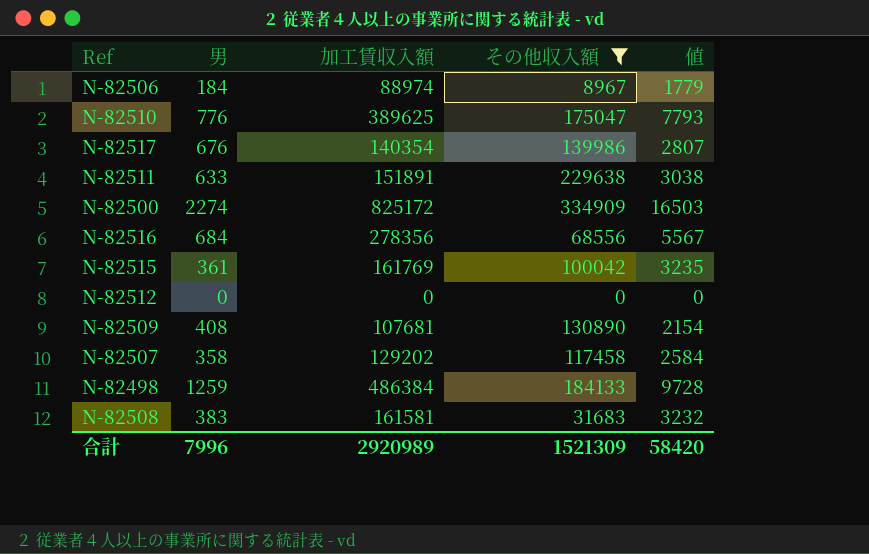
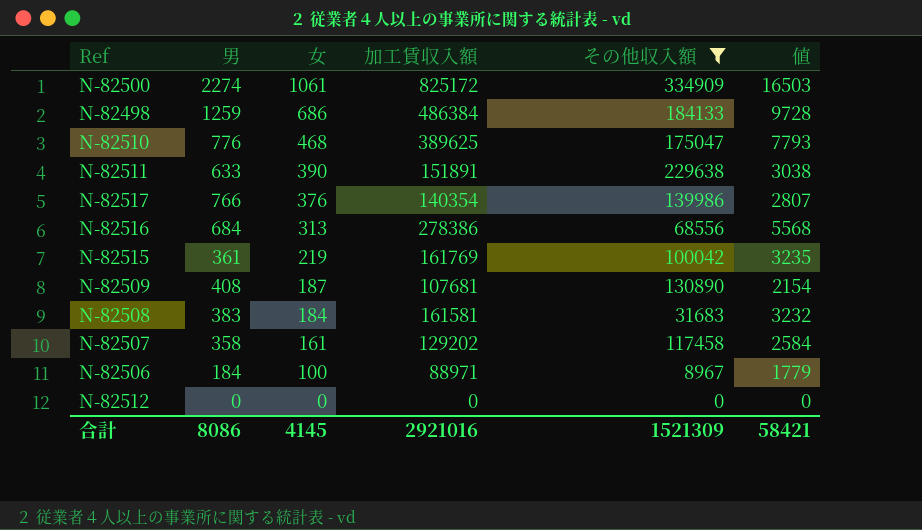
row order: none -> 女 descending
column 女 | position: none -> 3
N-82517 | 男: 676 -> 766
N-82516 | 加工賃収入額: 278356 -> 278386
N-82516 | 値: 5567 -> 5568
N-82506 | 加工賃収入額: 88974 -> 88971
合計 | 男: 7996 -> 8086
合計 | 加工賃収入額: 2920989 -> 2921016
合計 | 値: 58420 -> 58421

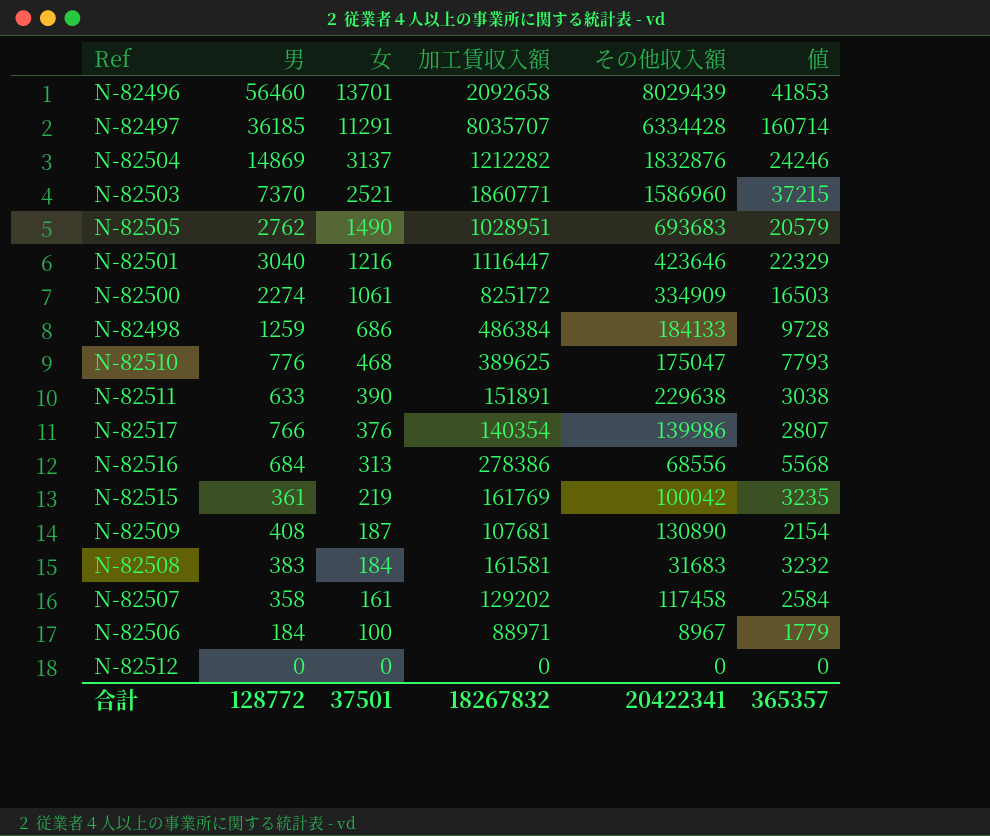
filter: その他収入額 <= 334909 -> none
合計 | 男: 8086 -> 128772
合計 | 女: 4145 -> 37501
合計 | 加工賃収入額: 2921016 -> 18267832
合計 | その他収入額: 1521309 -> 20422341
合計 | 値: 58421 -> 365357

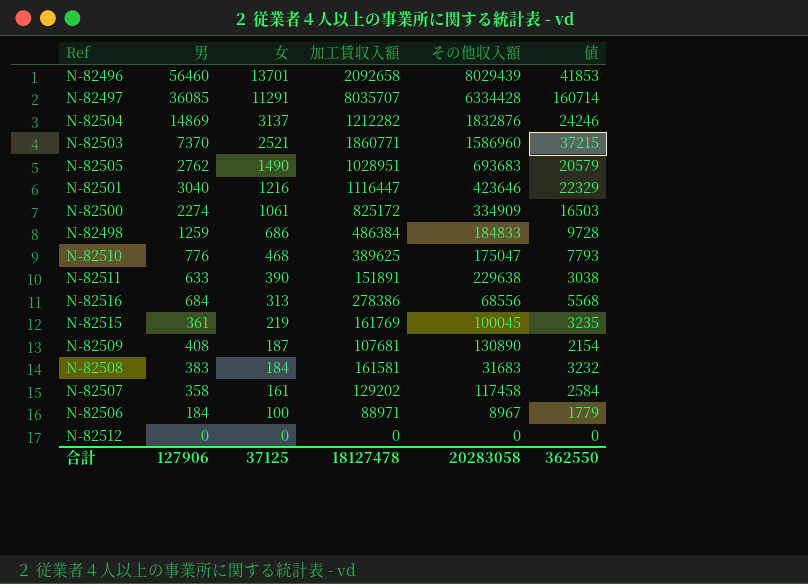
row N-82517: 766 | 376 | 140354 | 139986 | 2807 -> none
N-82497 | 男: 36185 -> 36085
N-82498 | その他収入額: 184133 -> 184833
N-82515 | その他収入額: 100042 -> 100045
合計 | 男: 128772 -> 127906
合計 | 女: 37501 -> 37125
合計 | 加工賃収入額: 18267832 -> 18127478
合計 | その他収入額: 20422341 -> 20283058
合計 | 値: 365357 -> 362550

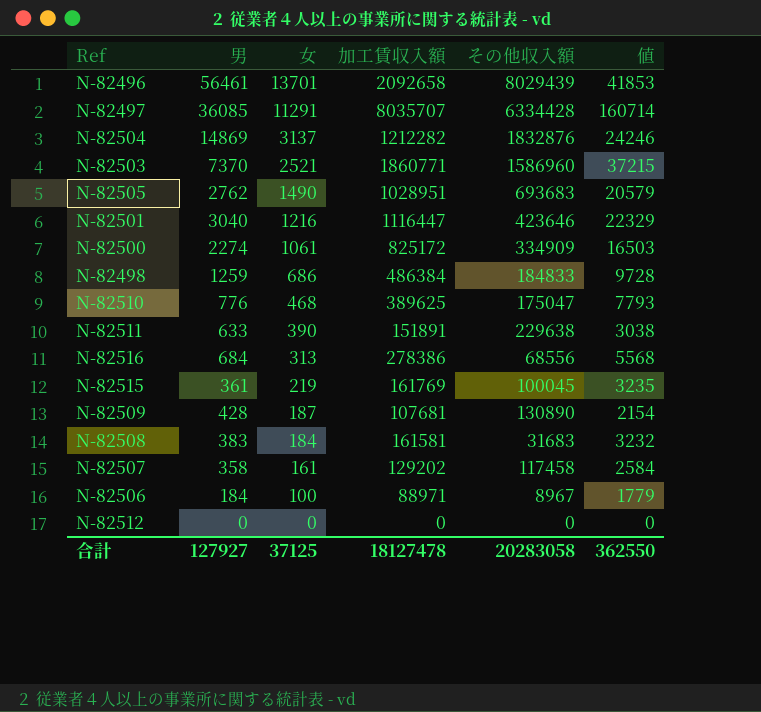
N-82496 | 男: 56460 -> 56461
N-82509 | 男: 408 -> 428
合計 | 男: 127906 -> 127927

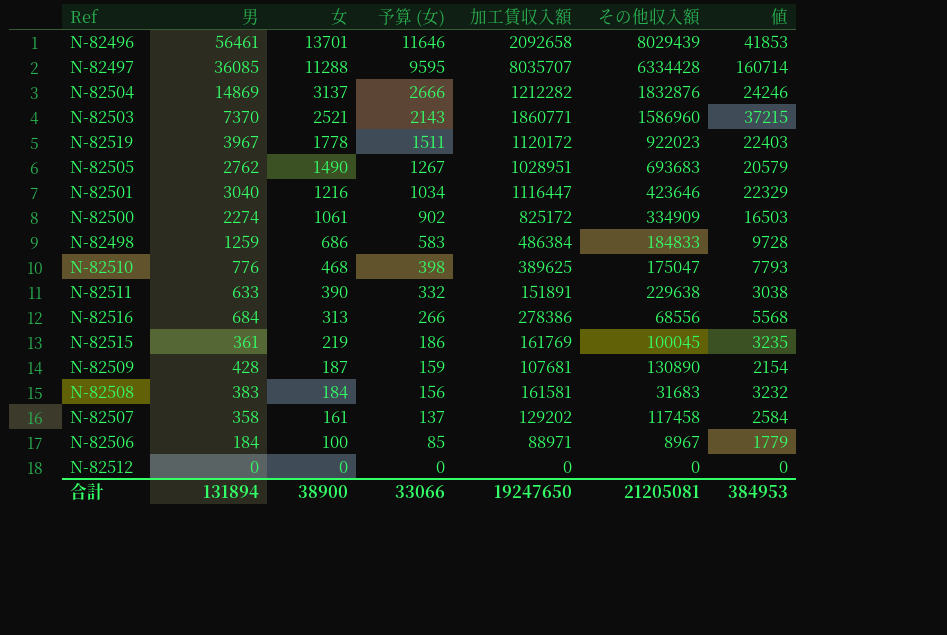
column 予算 (女) | formula: none -> [女] * 0.85
N-82497 | 女: 11291 -> 11288
row N-82519: none -> 3967 | 1778 | 1511 | 1120172 | 922023 | 22403
合計 | 男: 127927 -> 131894
合計 | 女: 37125 -> 38900
合計 | 加工賃収入額: 18127478 -> 19247650
合計 | その他収入額: 20283058 -> 21205081
合計 | 値: 362550 -> 384953

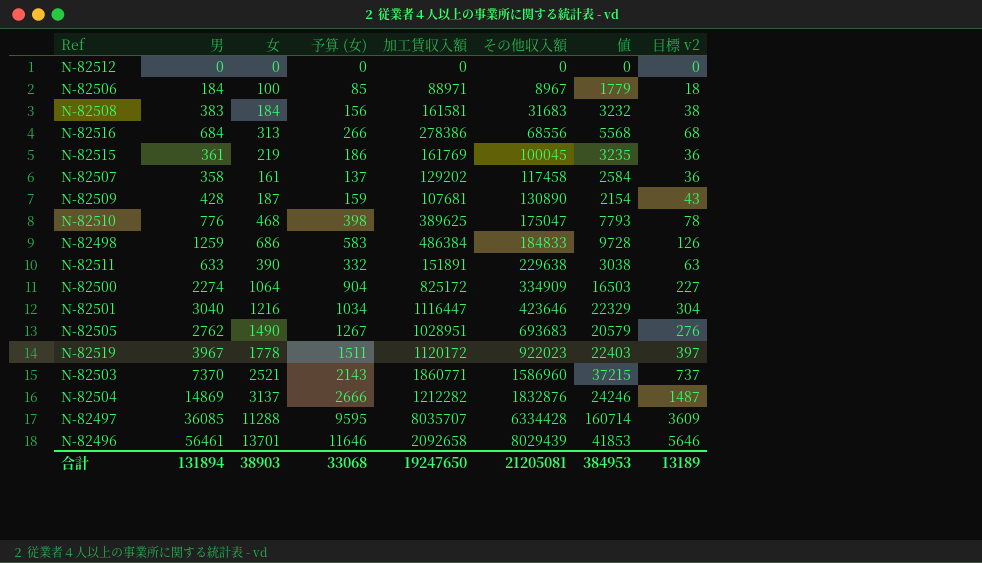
row order: 女 descending -> その他収入額 ascending
column 目標 v2 | formula: none -> [男] * 0.1
N-82500 | 女: 1061 -> 1064
N-82500 | 予算 (女): 902 -> 904
合計 | 女: 38900 -> 38903
合計 | 予算 (女): 33066 -> 33068

